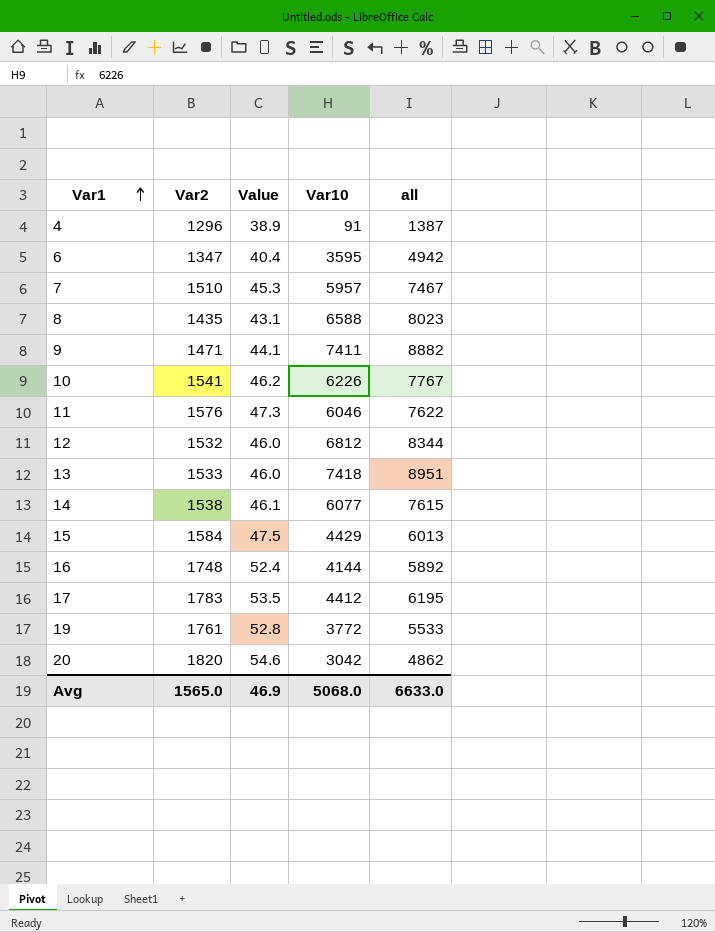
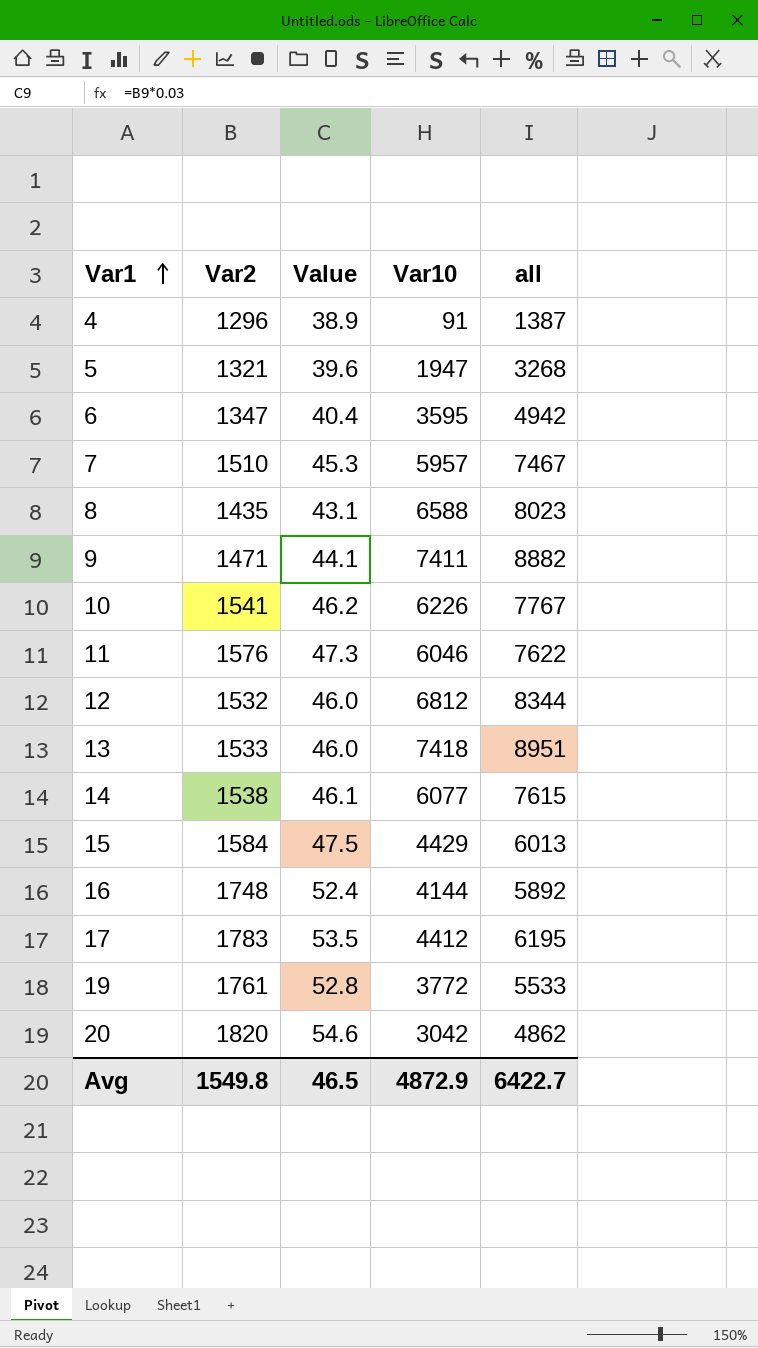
row 5: none -> 1321 | 39.6 | 1947 | 3268
Avg | Var2: 1565.0 -> 1549.8
Avg | Value: 46.9 -> 46.5
Avg | Var10: 5068.0 -> 4872.9
Avg | all: 6633.0 -> 6422.7

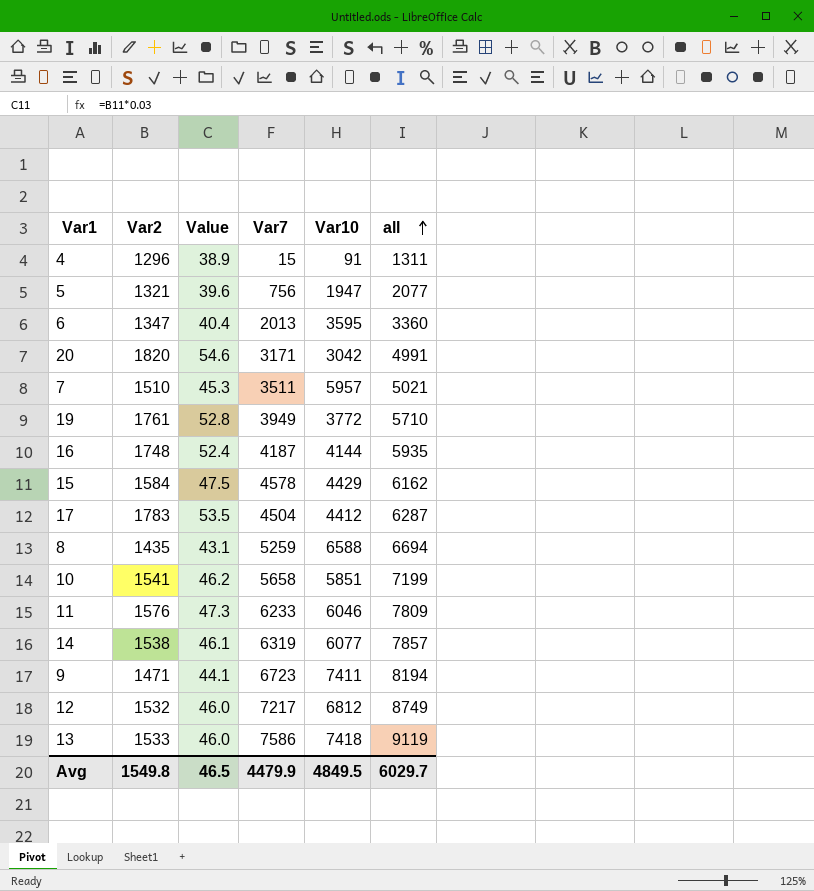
row order: Var1 ascending -> all ascending
column Var7 | position: none -> 4
column all | formula: [Var2] + [Var10] -> [Var2] + [Var7]
10 | Var10: 6226 -> 5851
Avg | Var10: 4872.9 -> 4849.5
Avg | all: 6422.7 -> 6029.7

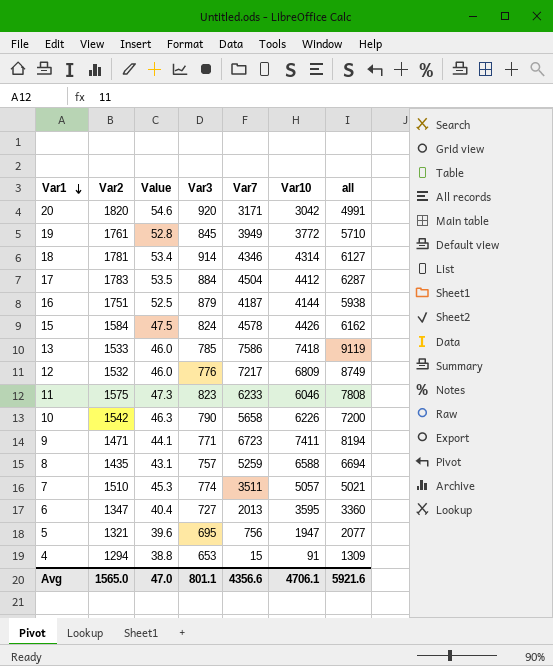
row order: all ascending -> Var1 descending
column Var3 | position: none -> 4
row 14: 1538 | 46.1 | 6319 | 6077 | 7857 -> none
row 18: none -> 1781 | 53.4 | 914 | 4346 | 4314 | 6127
16 | Var2: 1748 -> 1751
16 | Value: 52.4 -> 52.5
16 | all: 5935 -> 5938
15 | Var10: 4429 -> 4426
12 | Var10: 6812 -> 6809
11 | Var2: 1576 -> 1575
11 | all: 7809 -> 7808
10 | Var2: 1541 -> 1542
10 | Value: 46.2 -> 46.3
10 | Var10: 5851 -> 6226
10 | all: 7199 -> 7200
7 | Var10: 5957 -> 5057
4 | Var2: 1296 -> 1294
4 | Value: 38.9 -> 38.8
4 | all: 1311 -> 1309
Avg | Var2: 1549.8 -> 1565.0
Avg | Value: 46.5 -> 47.0
Avg | Var7: 4479.9 -> 4356.6
Avg | Var10: 4849.5 -> 4706.1
Avg | all: 6029.7 -> 5921.6

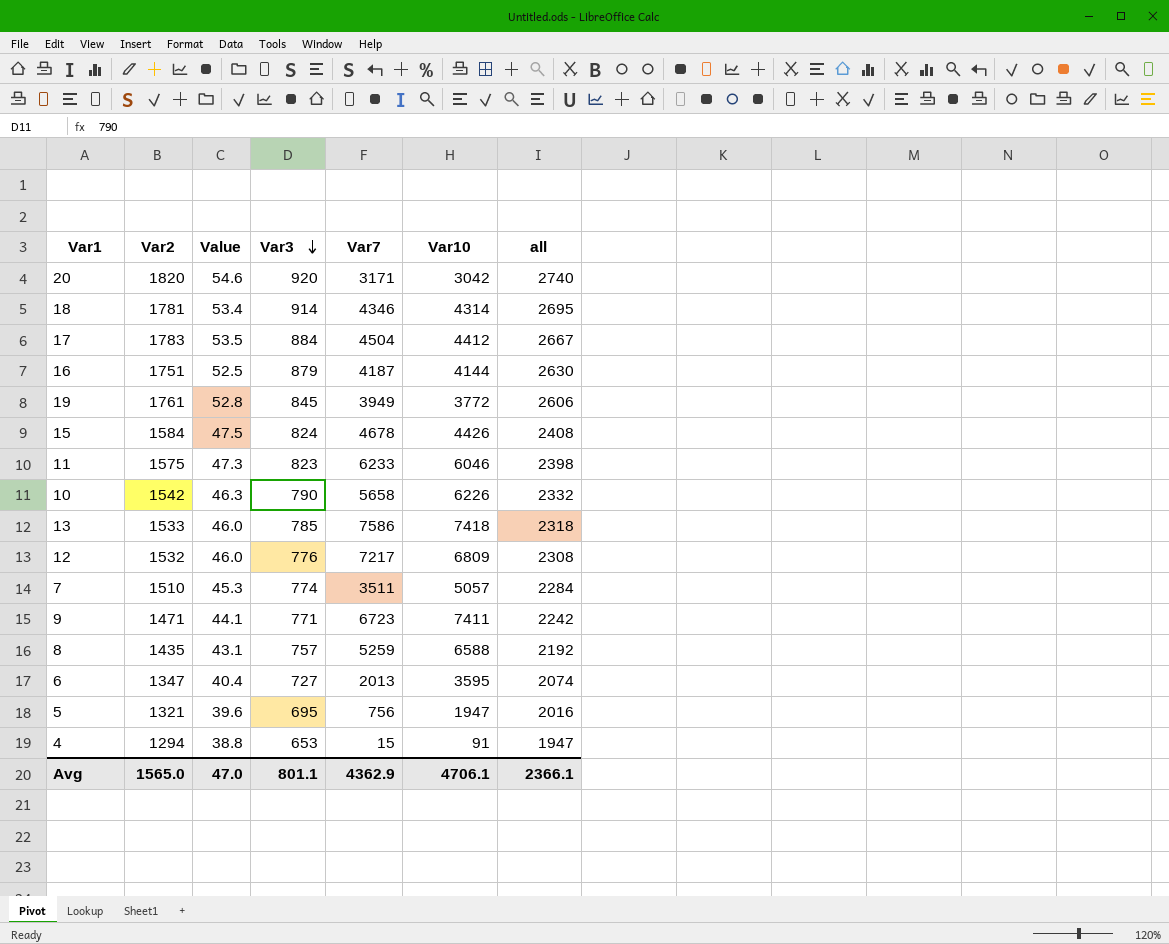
row order: Var1 descending -> Var3 descending
column all | formula: [Var2] + [Var7] -> [Var2] + [Var3]
15 | Var7: 4578 -> 4678
Avg | Var7: 4356.6 -> 4362.9
Avg | all: 5921.6 -> 2366.1

